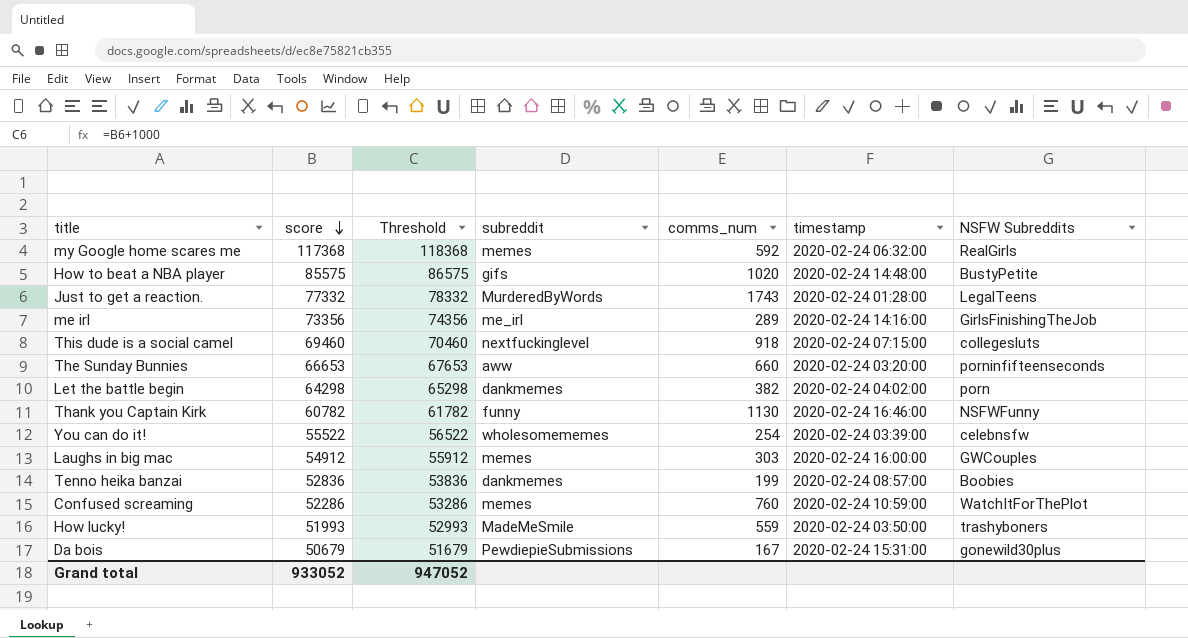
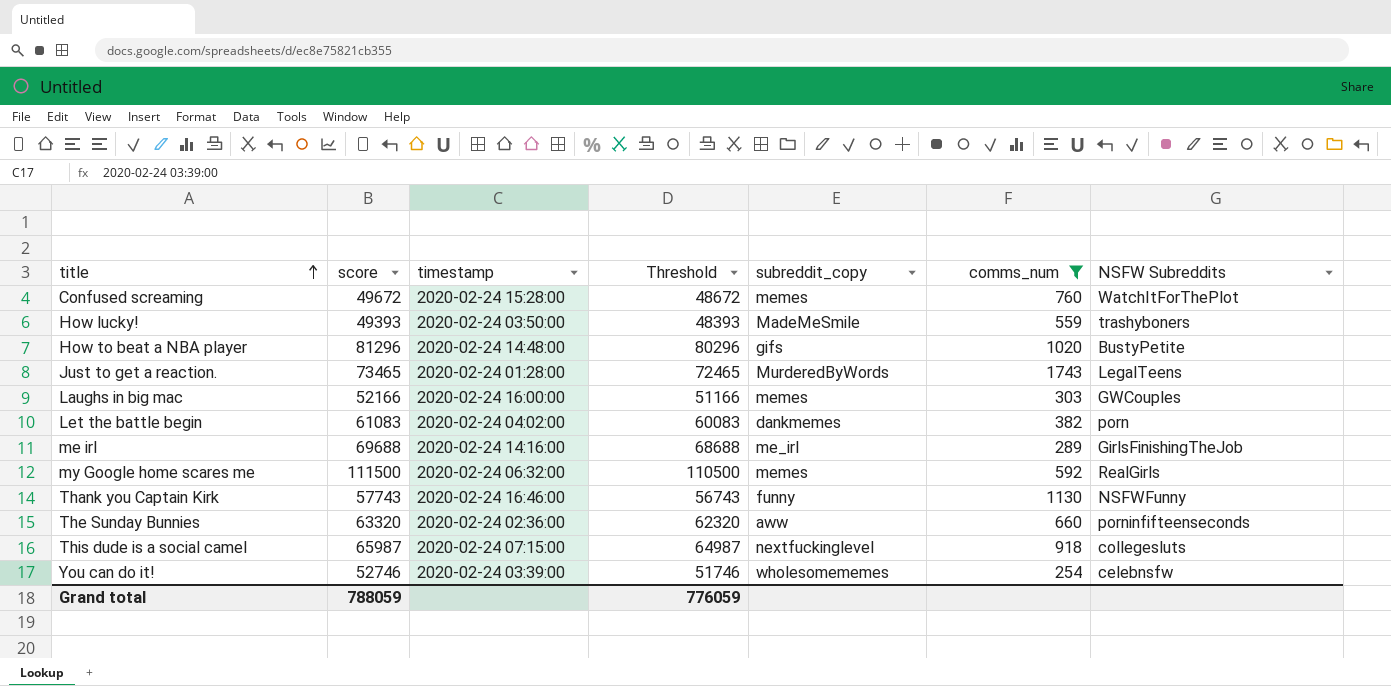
filter: none -> comms_num >= 254
row order: score descending -> title ascending
column timestamp | position: 6 -> 3
column Threshold | formula: [score] + 1000 -> [score] - 1000
column name: subreddit -> subreddit_copy
Confused screaming | score: 52286 -> 49672
Confused screaming | timestamp: 2020-02-24 10:59:00 -> 2020-02-24 15:28:00
How lucky! | score: 51993 -> 49393
How to beat a NBA player | score: 85575 -> 81296
Just to get a reaction. | score: 77332 -> 73465
Laughs in big mac | score: 54912 -> 52166
Let the battle begin | score: 64298 -> 61083
me irl | score: 73356 -> 69688
my Google home scares me | score: 117368 -> 111500
Thank you Captain Kirk | score: 60782 -> 57743
The Sunday Bunnies | score: 66653 -> 63320
The Sunday Bunnies | timestamp: 2020-02-24 03:20:00 -> 2020-02-24 02:36:00
This dude is a social camel | score: 69460 -> 65987
You can do it! | score: 55522 -> 52746
Grand total | score: 933052 -> 788059
Grand total | Threshold: 947052 -> 776059

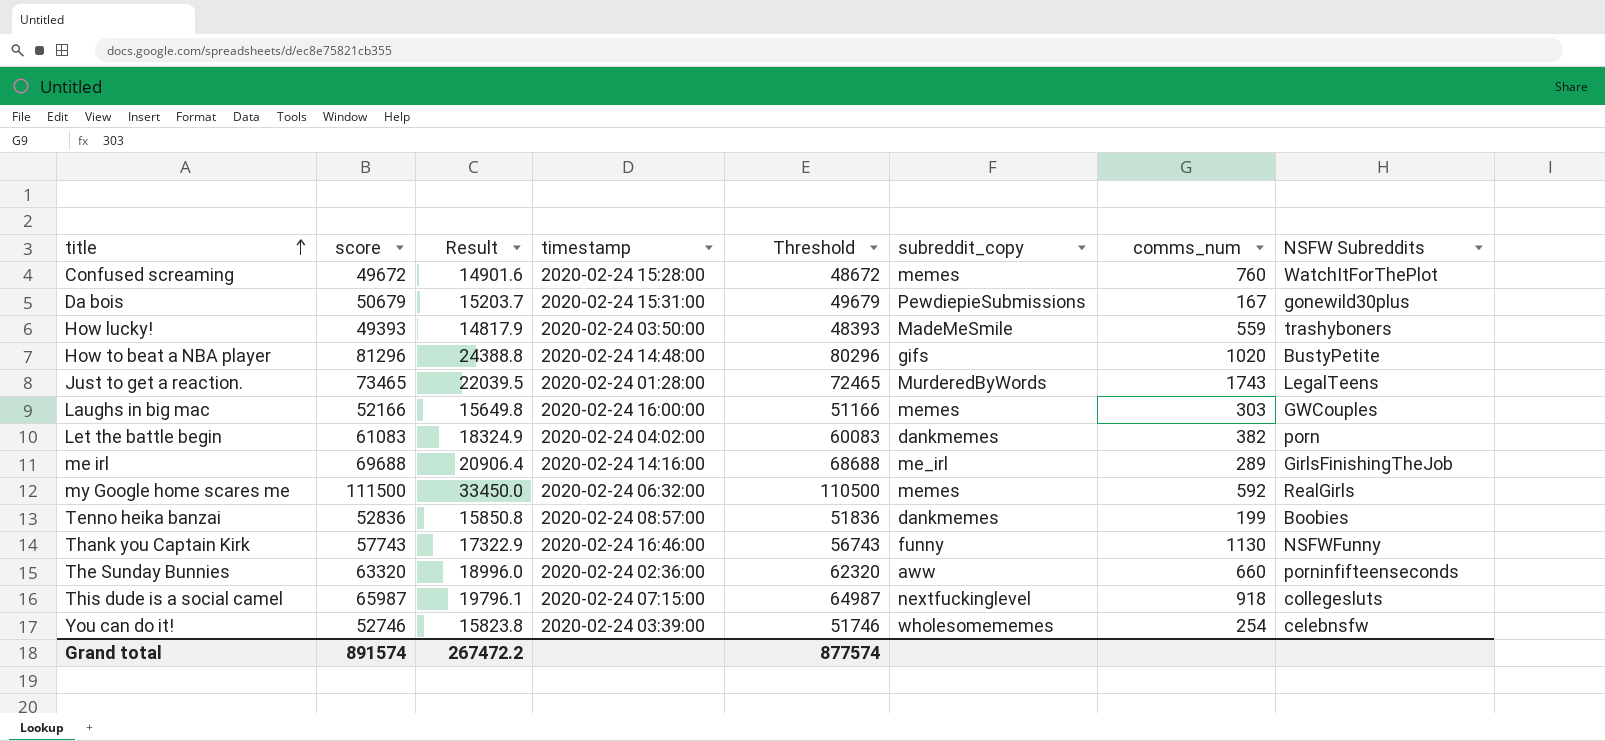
filter: comms_num >= 254 -> none
column Result | formula: none -> [score] * 0.3
Grand total | score: 788059 -> 891574
Grand total | Threshold: 776059 -> 877574

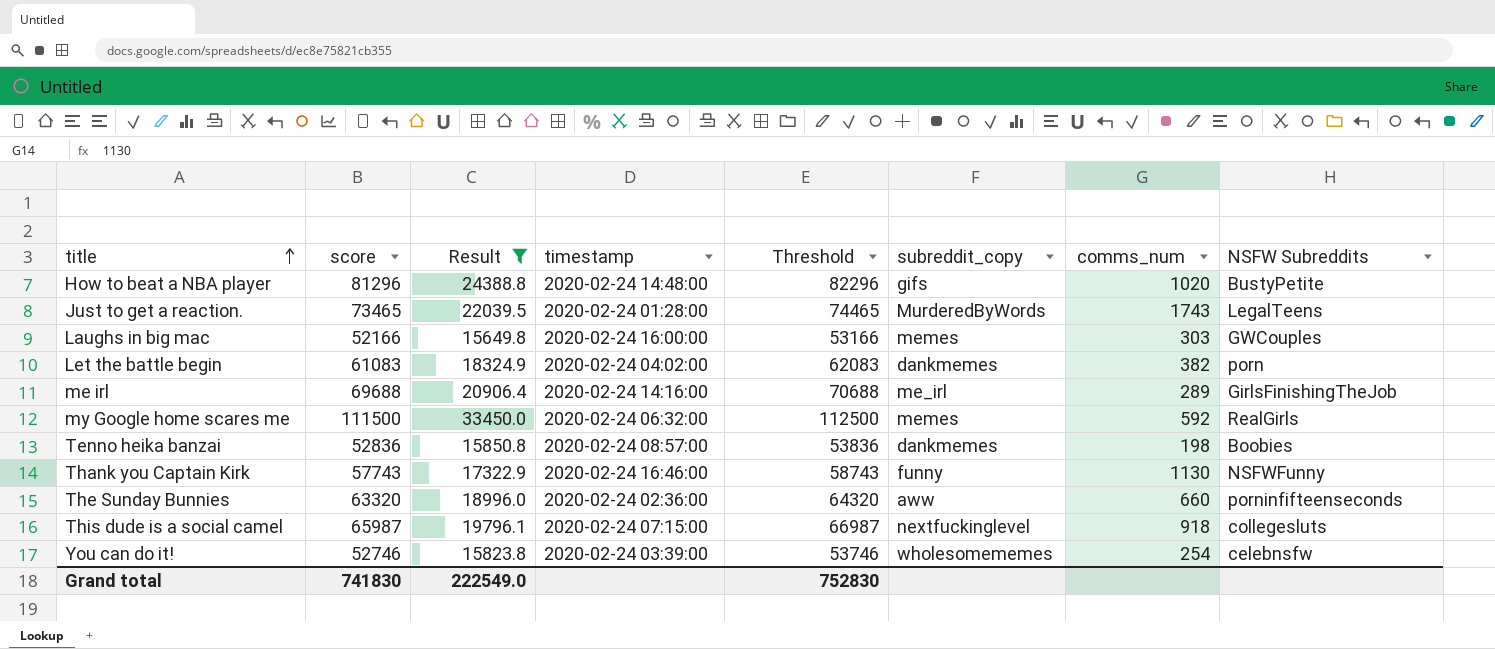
filter: none -> Result >= 15649.8
column Threshold | formula: [score] - 1000 -> [score] + 1000
Tenno heika banzai | comms_num: 199 -> 198
Grand total | score: 891574 -> 741830
Grand total | Result: 267472.2 -> 222549.0
Grand total | Threshold: 877574 -> 752830

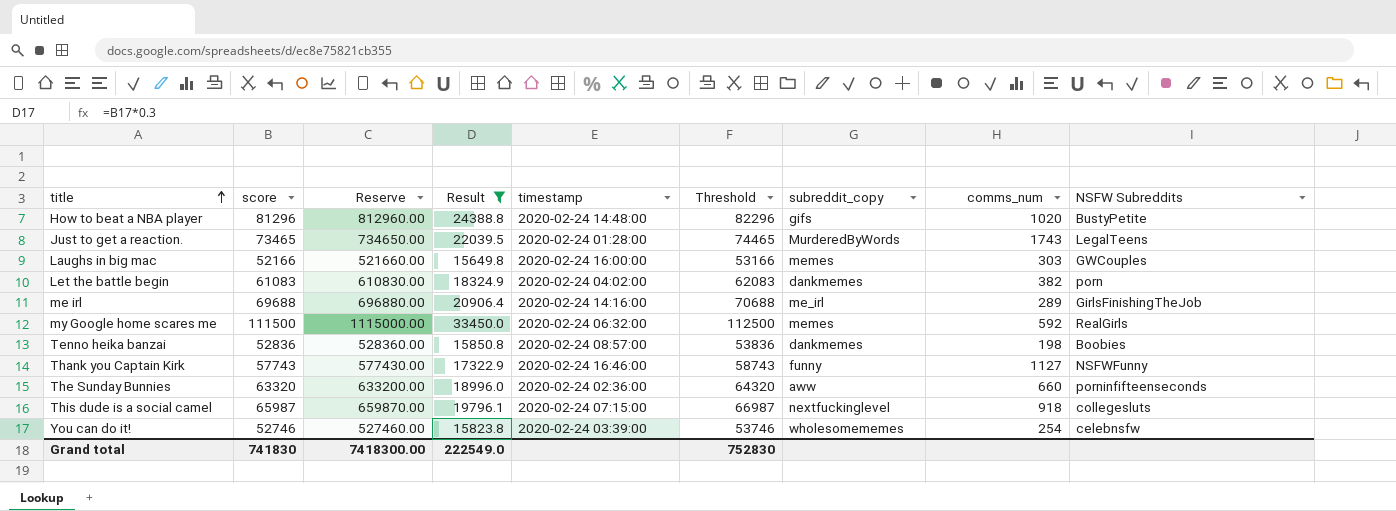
column Reserve | formula: none -> [score] * 10
Thank you Captain Kirk | comms_num: 1130 -> 1127

